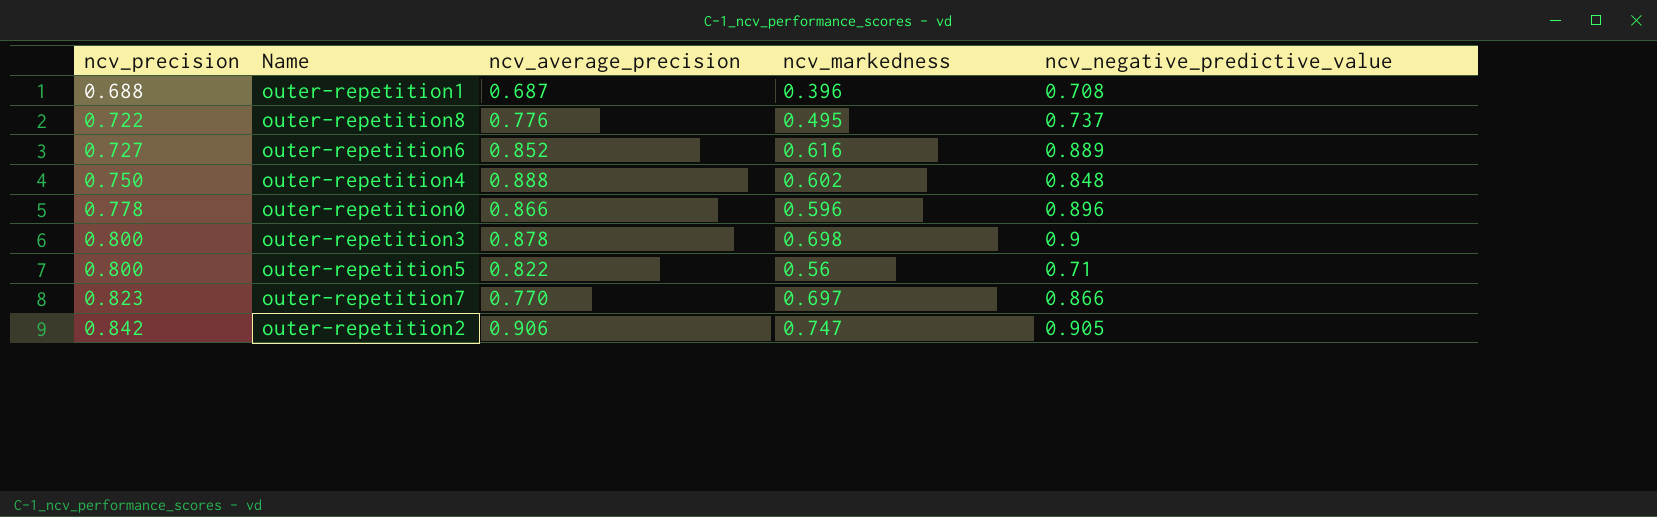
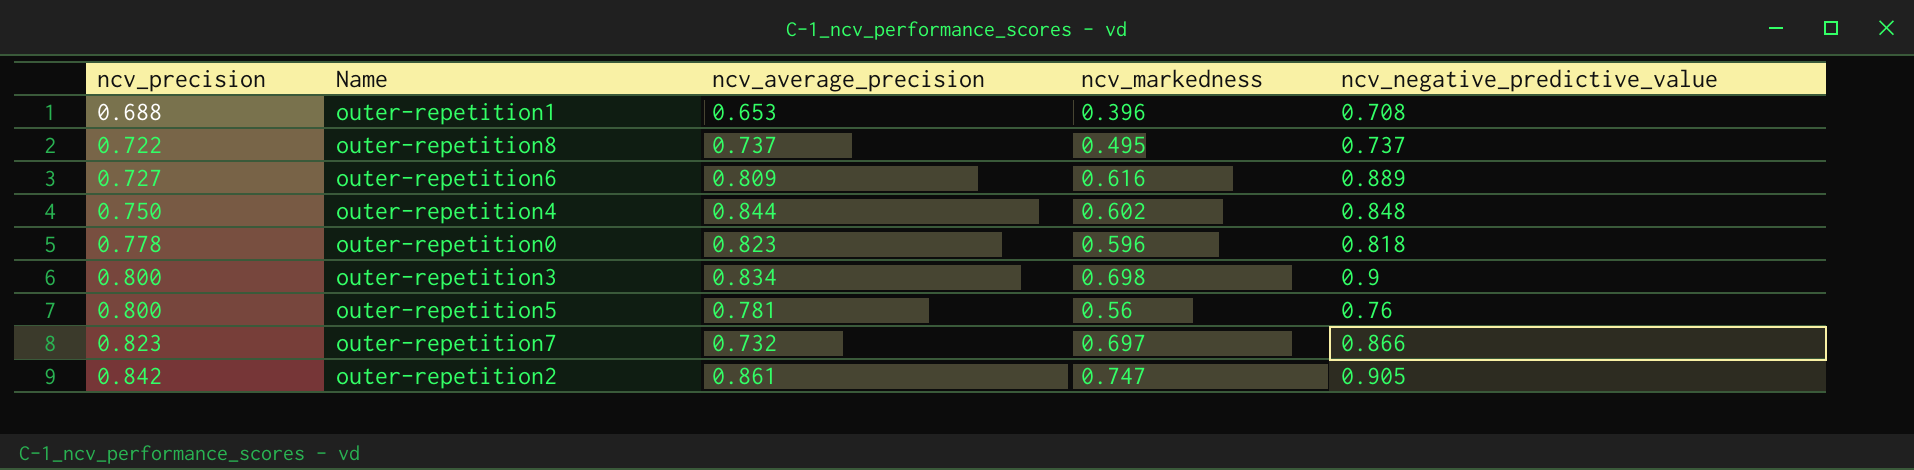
outer-repetition1 | ncv_average_precision: 0.687 -> 0.653
outer-repetition8 | ncv_average_precision: 0.776 -> 0.737
outer-repetition6 | ncv_average_precision: 0.852 -> 0.809
outer-repetition4 | ncv_average_precision: 0.888 -> 0.844
outer-repetition0 | ncv_average_precision: 0.866 -> 0.823
outer-repetition0 | ncv_negative_predictive_value: 0.896 -> 0.818
outer-repetition3 | ncv_average_precision: 0.878 -> 0.834
outer-repetition5 | ncv_average_precision: 0.822 -> 0.781
outer-repetition5 | ncv_negative_predictive_value: 0.71 -> 0.76
outer-repetition7 | ncv_average_precision: 0.770 -> 0.732
outer-repetition2 | ncv_average_precision: 0.906 -> 0.861

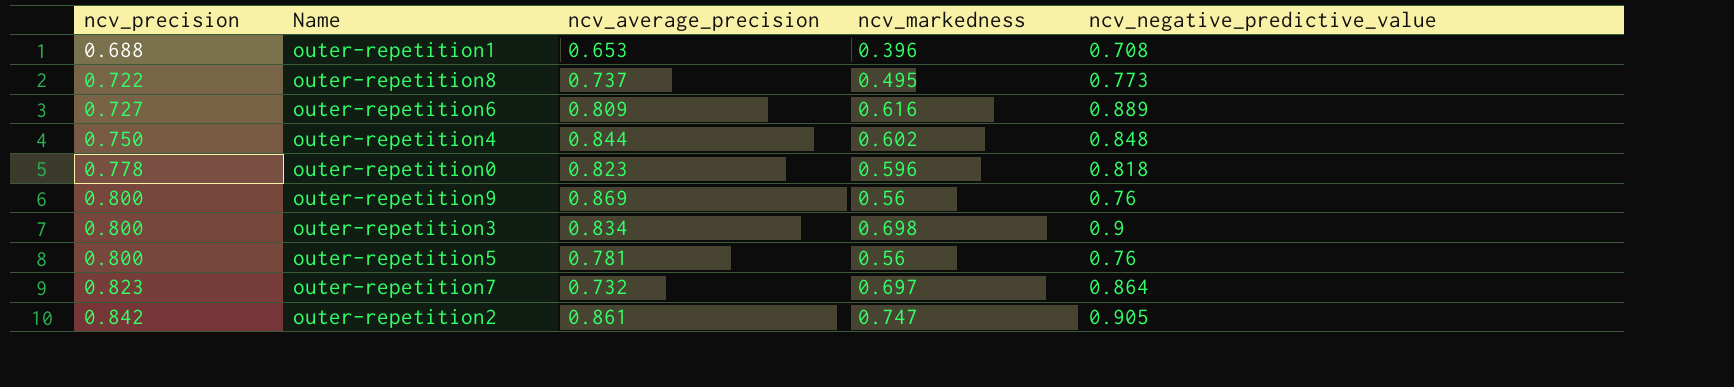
outer-repetition8 | ncv_negative_predictive_value: 0.737 -> 0.773
row outer-repetition9: none -> 0.800 | 0.869 | 0.56 | 0.76
outer-repetition7 | ncv_negative_predictive_value: 0.866 -> 0.864

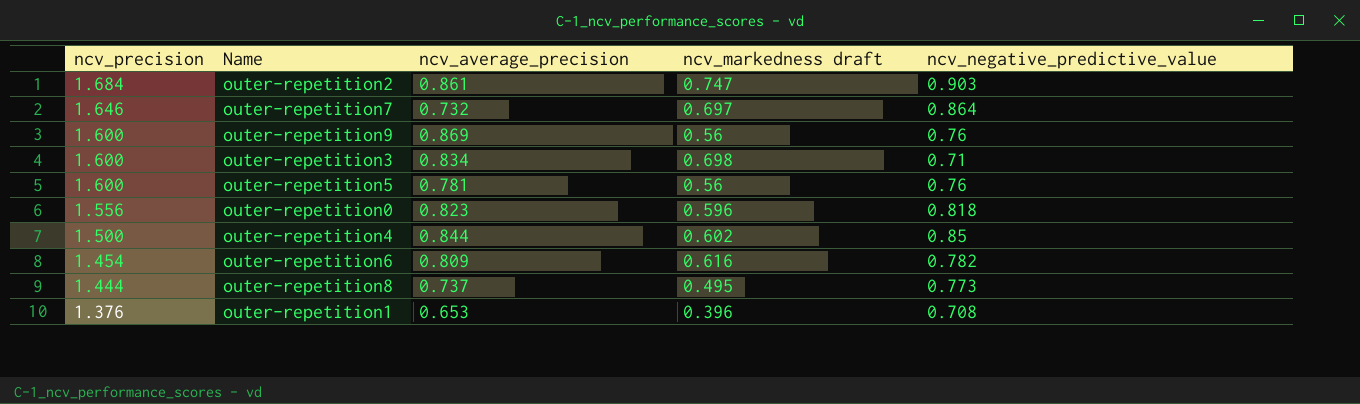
row order: ncv_precision ascending -> ncv_precision descending
column name: ncv_markedness -> ncv_markedness draft
outer-repetition2 | ncv_precision: 0.842 -> 1.684
outer-repetition2 | ncv_negative_predictive_value: 0.905 -> 0.903
outer-repetition7 | ncv_precision: 0.823 -> 1.646
outer-repetition9 | ncv_precision: 0.800 -> 1.600
outer-repetition3 | ncv_precision: 0.800 -> 1.600
outer-repetition3 | ncv_negative_predictive_value: 0.9 -> 0.71
outer-repetition5 | ncv_precision: 0.800 -> 1.600
outer-repetition0 | ncv_precision: 0.778 -> 1.556
outer-repetition4 | ncv_precision: 0.750 -> 1.500
outer-repetition4 | ncv_negative_predictive_value: 0.848 -> 0.85
outer-repetition6 | ncv_precision: 0.727 -> 1.454
outer-repetition6 | ncv_negative_predictive_value: 0.889 -> 0.782
outer-repetition8 | ncv_precision: 0.722 -> 1.444
outer-repetition1 | ncv_precision: 0.688 -> 1.376

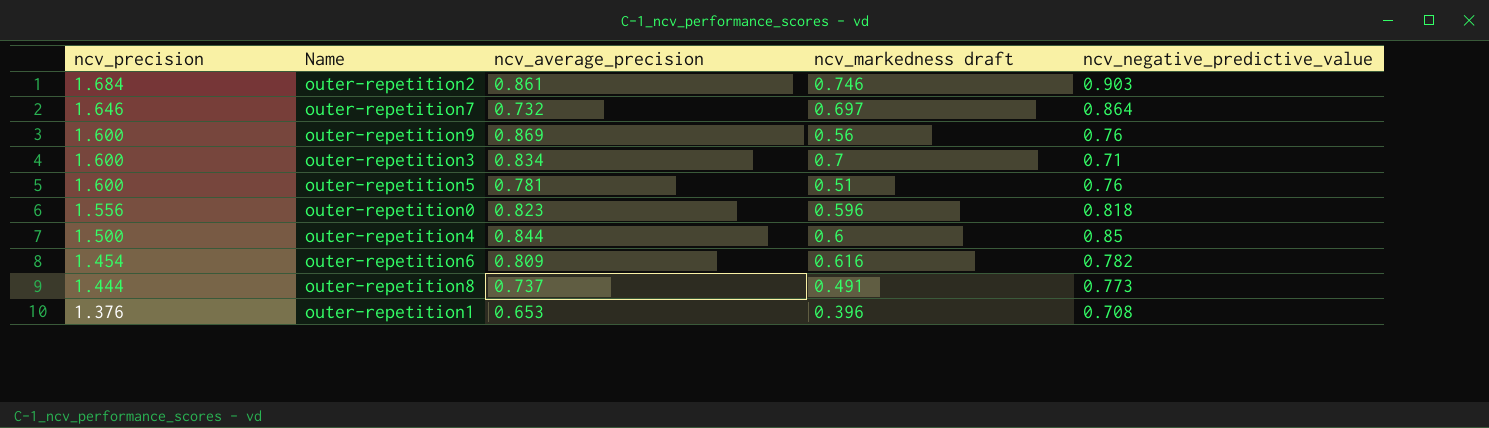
outer-repetition2 | ncv_markedness draft: 0.747 -> 0.746
outer-repetition3 | ncv_markedness draft: 0.698 -> 0.7
outer-repetition5 | ncv_markedness draft: 0.56 -> 0.51
outer-repetition4 | ncv_markedness draft: 0.602 -> 0.6
outer-repetition8 | ncv_markedness draft: 0.495 -> 0.491

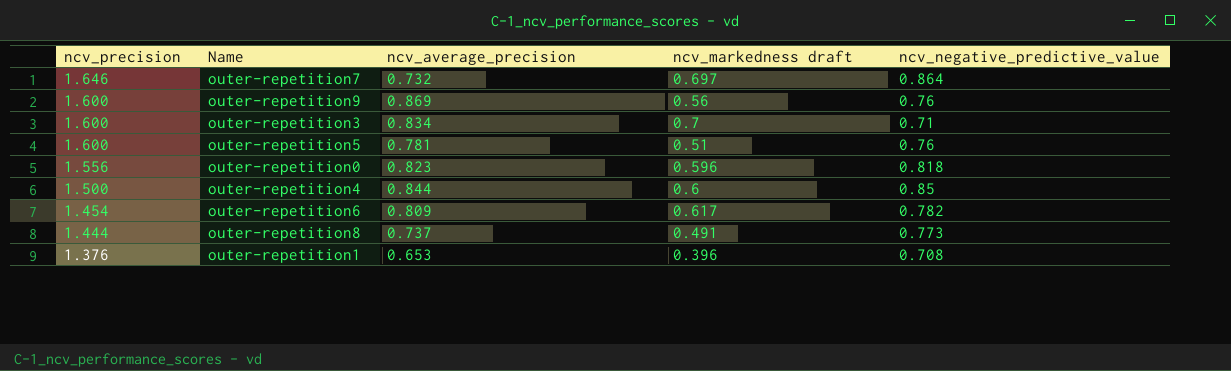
row outer-repetition2: 1.684 | 0.861 | 0.746 | 0.903 -> none
outer-repetition6 | ncv_markedness draft: 0.616 -> 0.617

